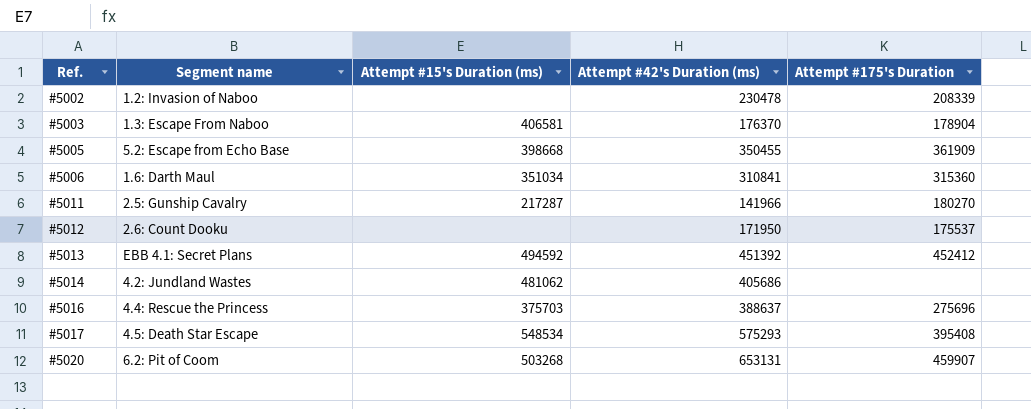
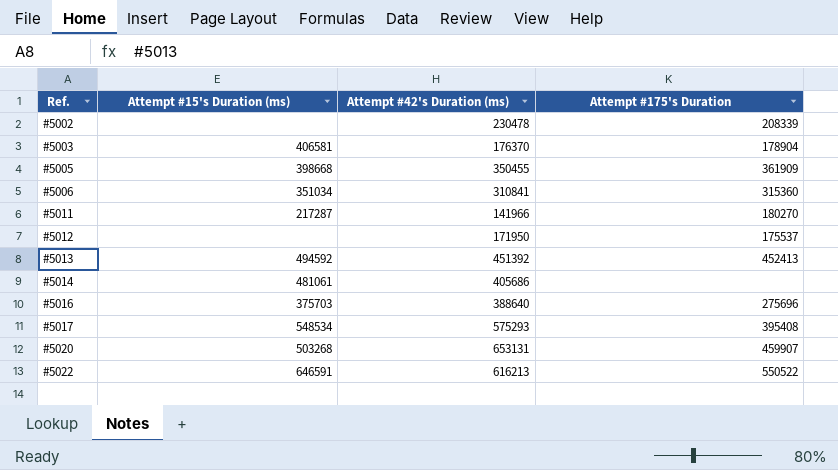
column Segment name | position: 2 -> none
#5013 | Attempt #175's Duration: 452412 -> 452413
#5014 | Attempt #15's Duration (ms): 481062 -> 481061
#5016 | Attempt #42's Duration (ms): 388637 -> 388640
row #5022: none -> 646591 | 616213 | 550522

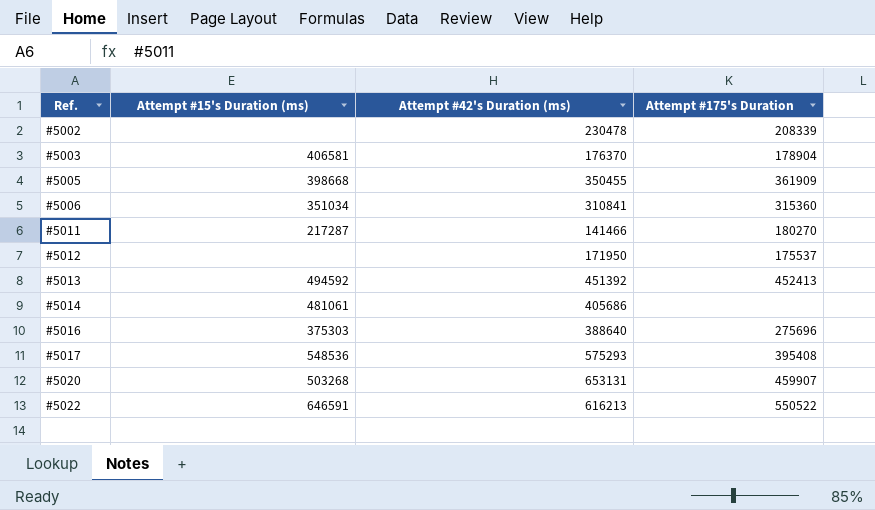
#5011 | Attempt #42's Duration (ms): 141966 -> 141466
#5016 | Attempt #15's Duration (ms): 375703 -> 375303
#5017 | Attempt #15's Duration (ms): 548534 -> 548536

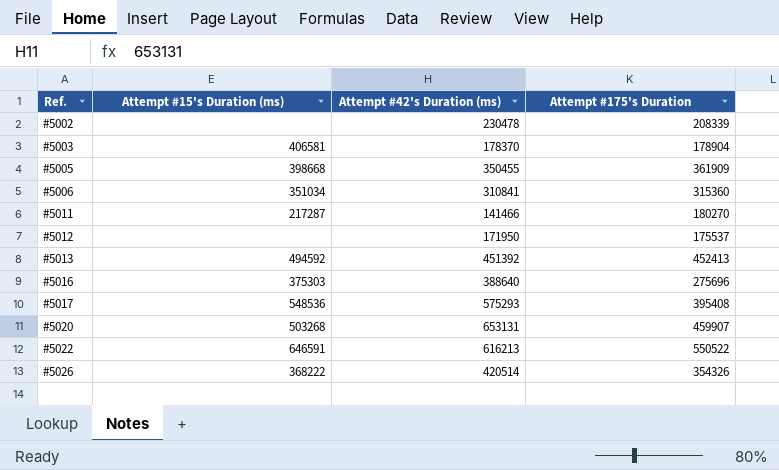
row #5014: 481061 | 405686 | none -> none
#5003 | Attempt #42's Duration (ms): 176370 -> 178370
row #5026: none -> 368222 | 420514 | 354326

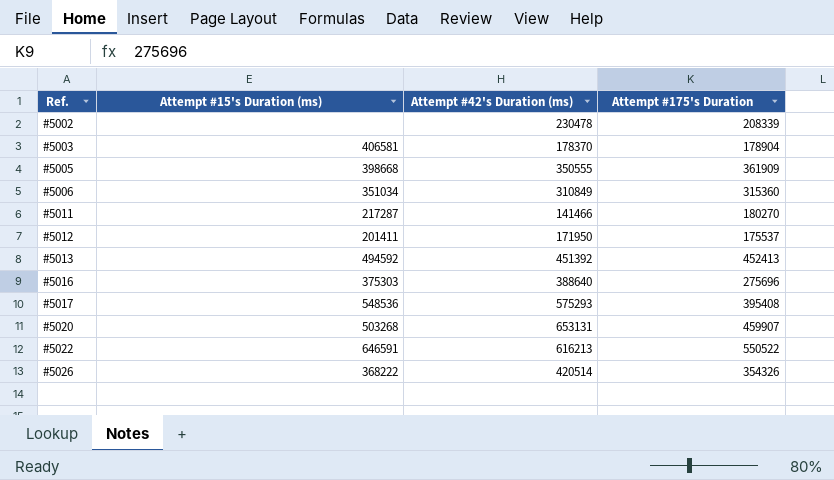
#5005 | Attempt #42's Duration (ms): 350455 -> 350555
#5006 | Attempt #42's Duration (ms): 310841 -> 310849
#5012 | Attempt #15's Duration (ms): none -> 201411

